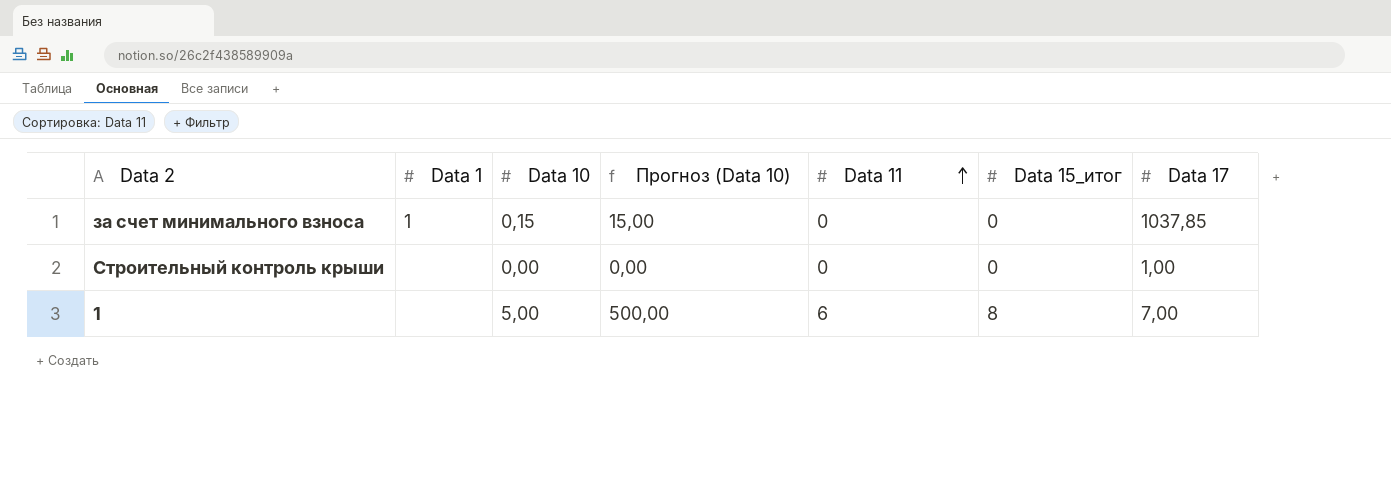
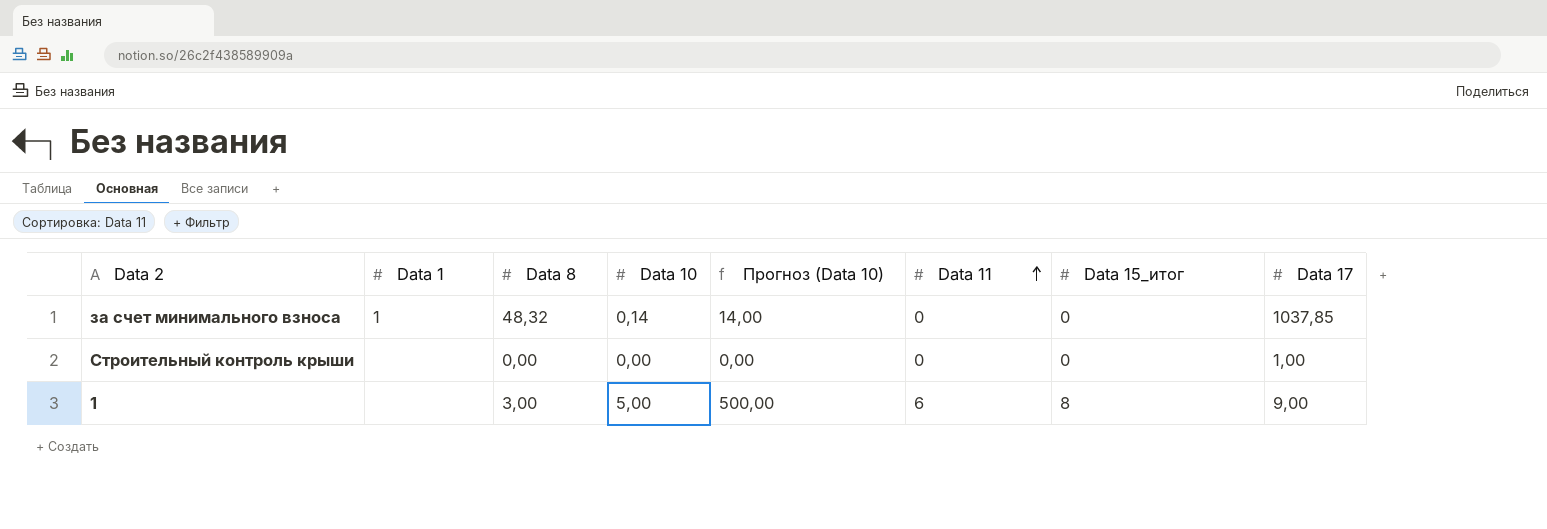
column Data 8 | position: none -> 3
за счет минимального взноса | Data 10: 0,15 -> 0,14
за счет минимального взноса | Прогноз (Data 10): 15,00 -> 14,00
1 | Data 17: 7,00 -> 9,00

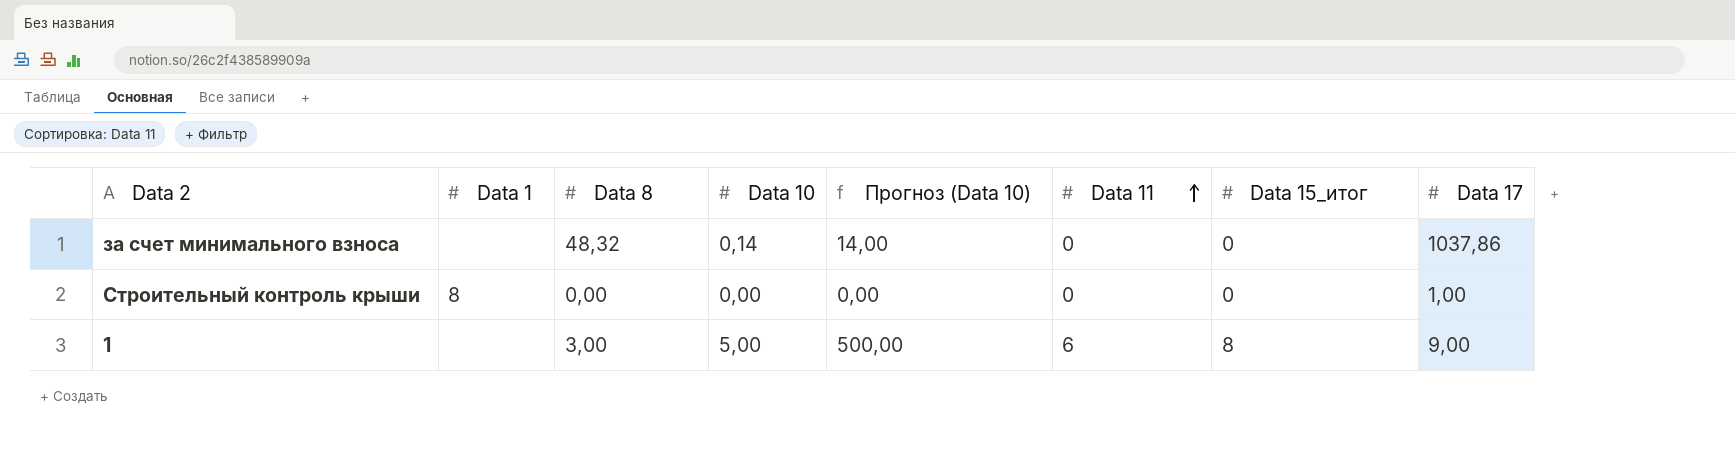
за счет минимального взноса | Data 1: 1 -> none
за счет минимального взноса | Data 17: 1037,85 -> 1037,86
Строительный контроль крыши | Data 1: none -> 8

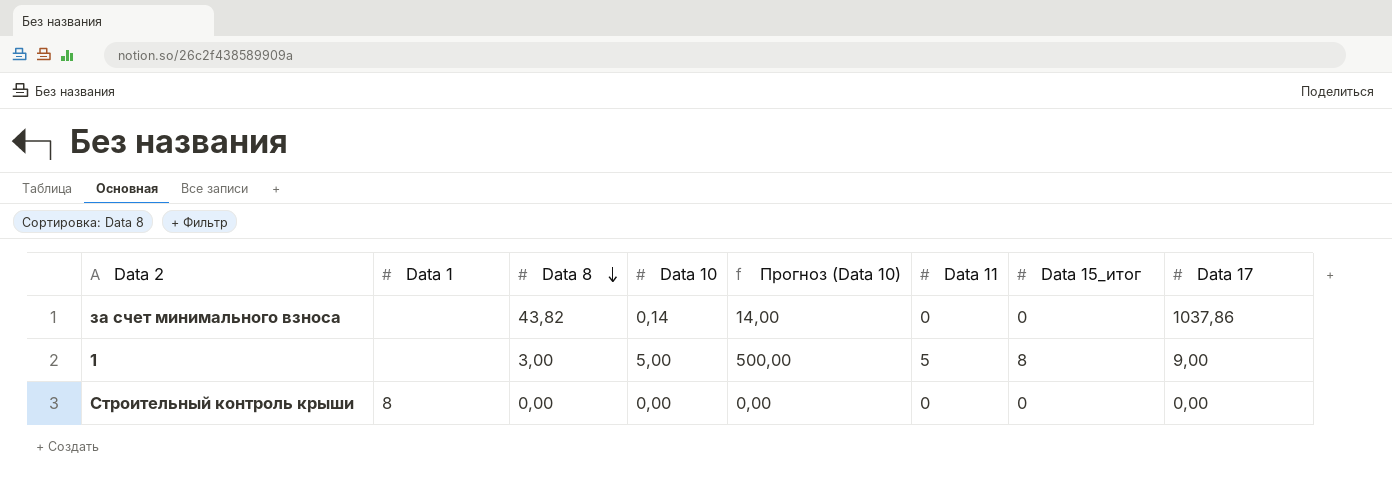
row order: Data 11 ascending -> Data 8 descending
за счет минимального взноса | Data 8: 48,32 -> 43,82
1 | Data 11: 6 -> 5
Строительный контроль крыши | Data 17: 1,00 -> 0,00

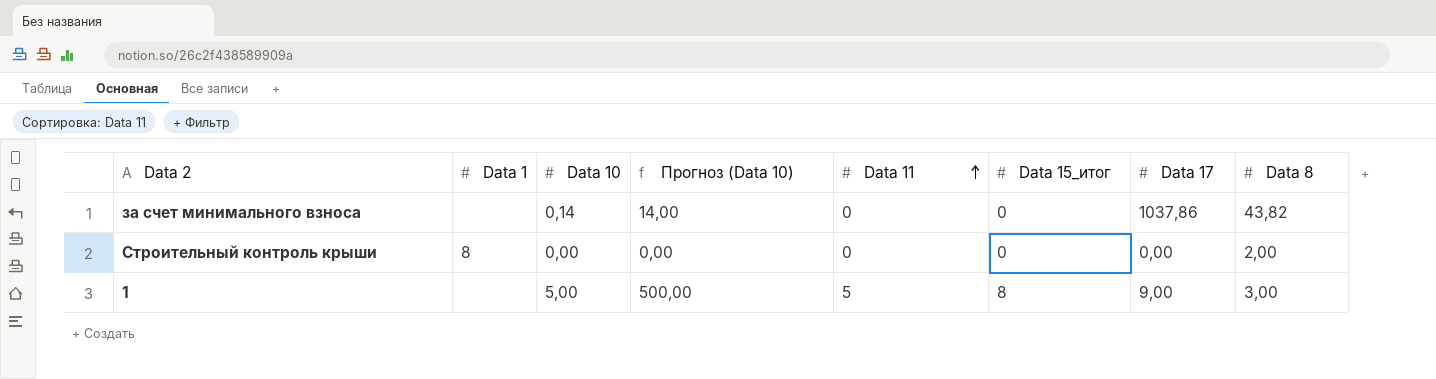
row order: Data 8 descending -> Data 11 ascending
column Data 8 | position: 3 -> 8
Строительный контроль крыши | Data 8: 0,00 -> 2,00

